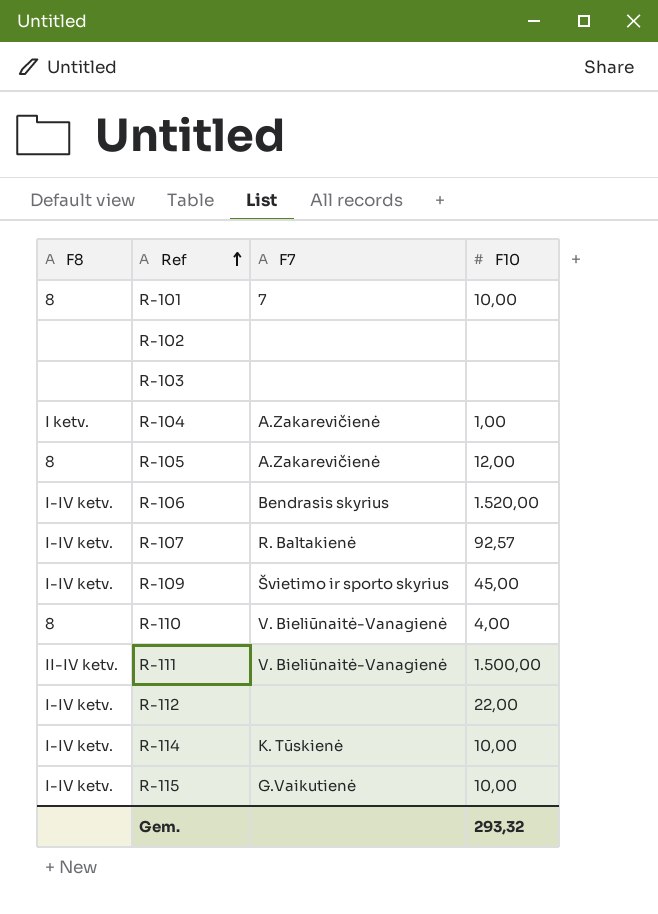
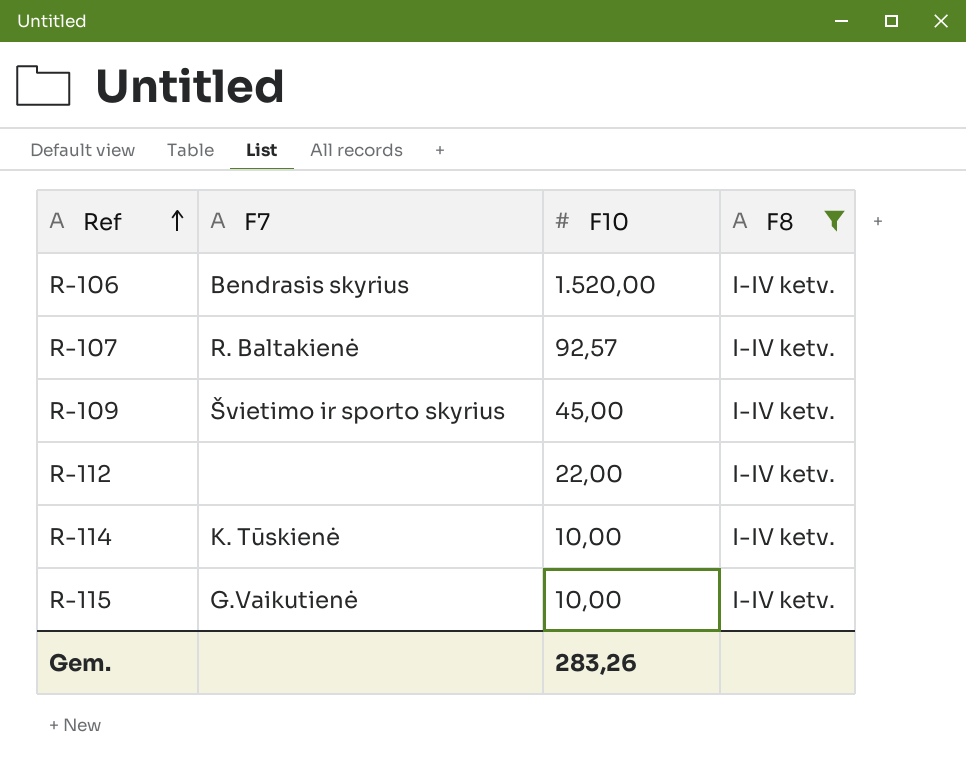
filter: none -> F8 = I-IV ketv.
column F8 | position: 1 -> 4
Gem. | F10: 293,32 -> 283,26

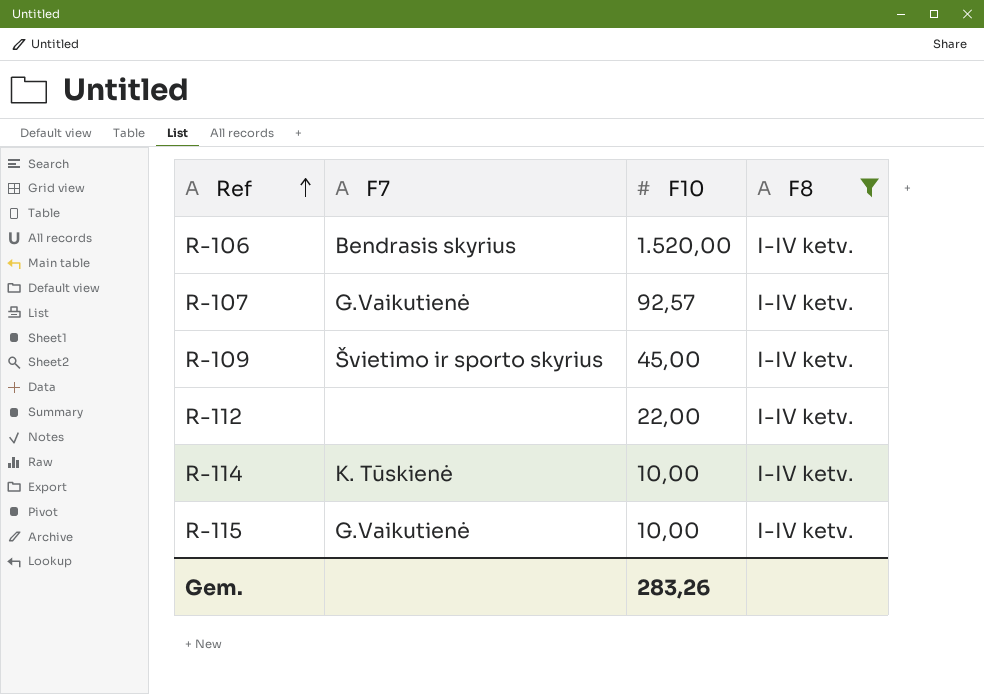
R-107 | F7: R. Baltakienė -> G.Vaikutienė

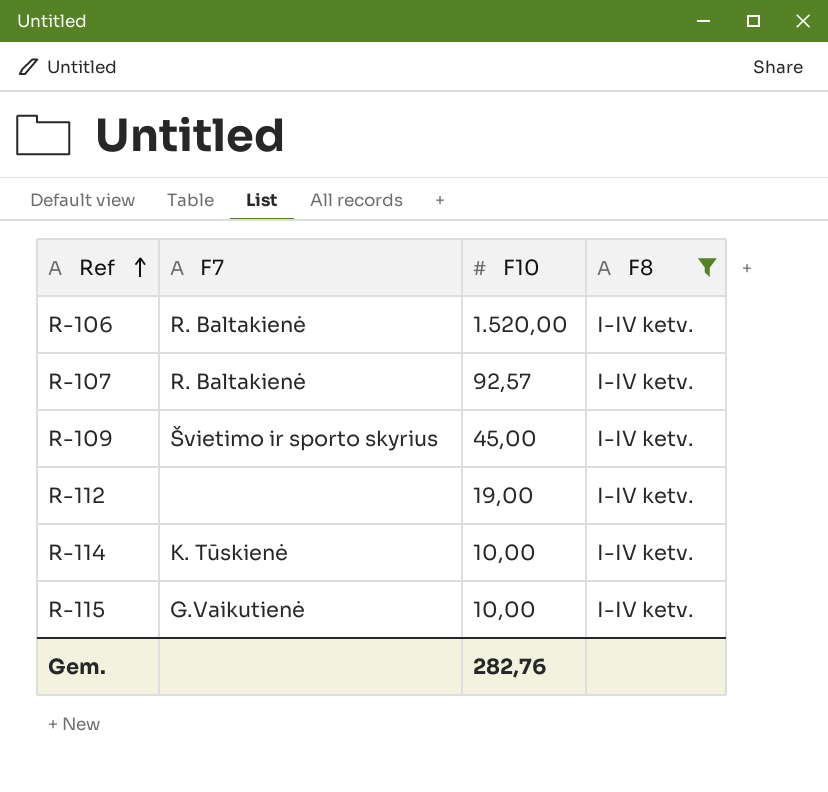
R-106 | F7: Bendrasis skyrius -> R. Baltakienė
R-107 | F7: G.Vaikutienė -> R. Baltakienė
R-112 | F10: 22,00 -> 19,00
Gem. | F10: 283,26 -> 282,76

